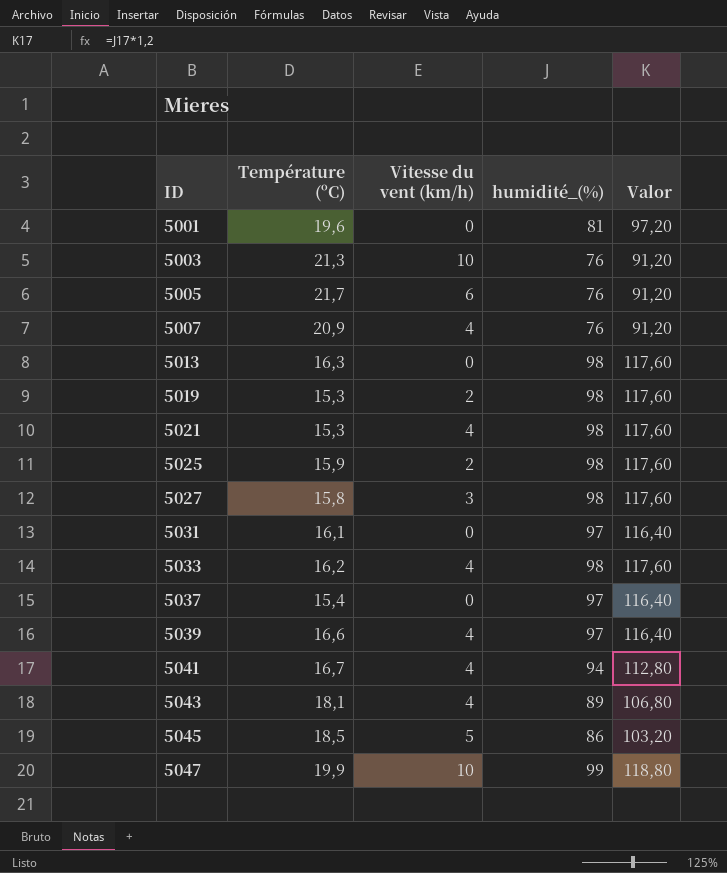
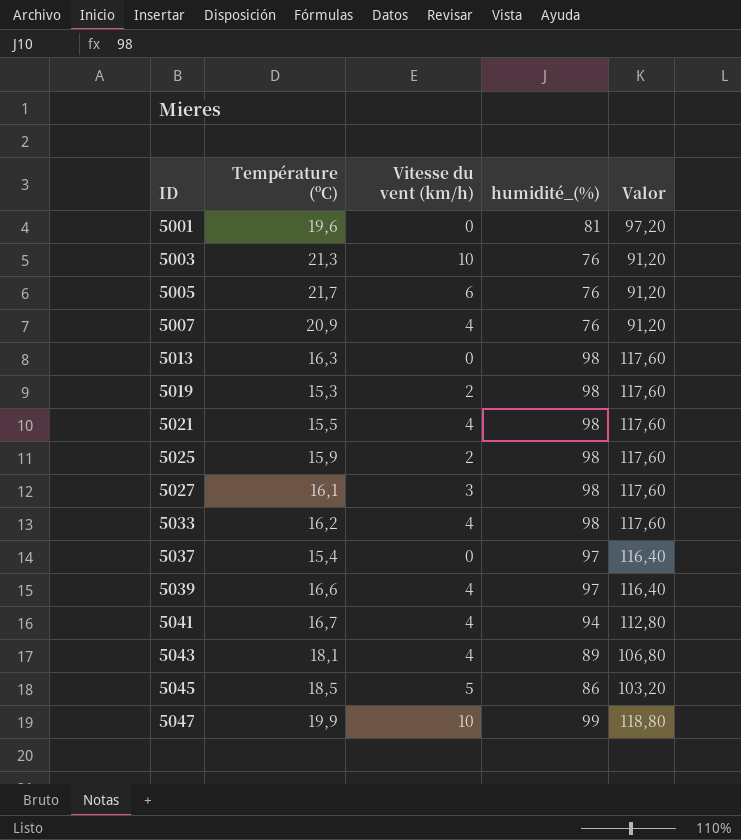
row 5031: 16,1 | 0 | 97 | 116,40 -> none
5021 | Température (ºC): 15,3 -> 15,5
5027 | Température (ºC): 15,8 -> 16,1

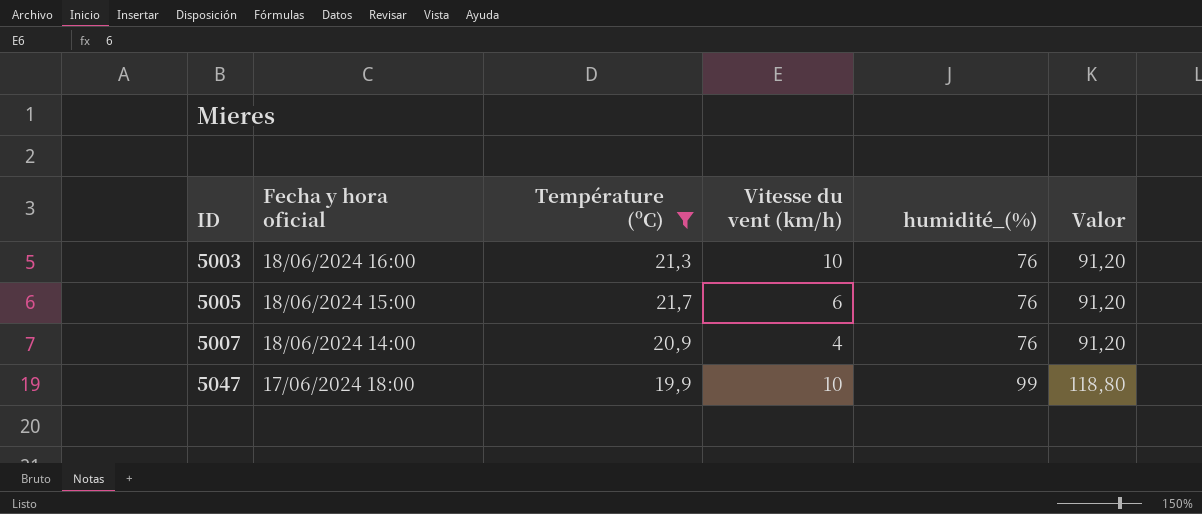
filter: none -> Température (ºC) >= 19,9
column Fecha y hora oficial | position: none -> 2

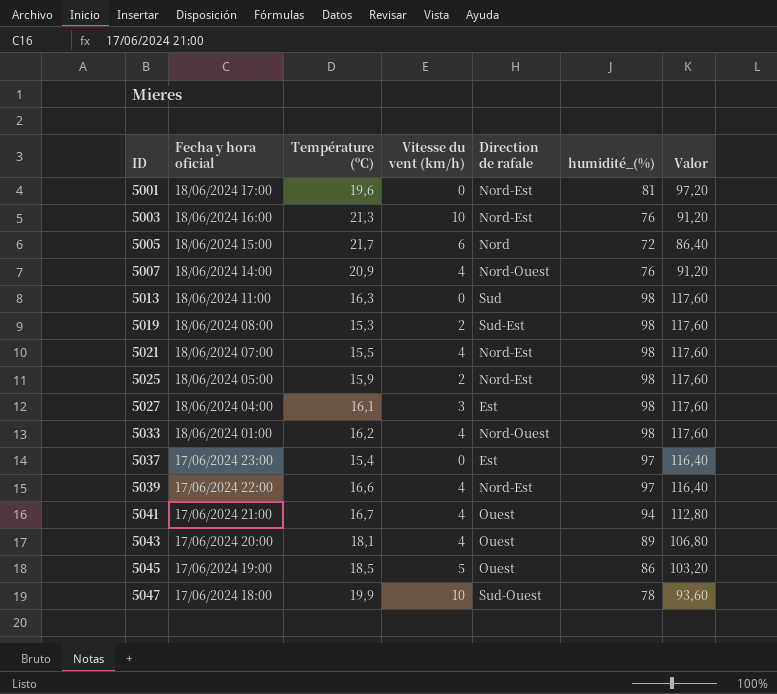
filter: Température (ºC) >= 19,9 -> none
column Direction de rafale | position: none -> 5
5005 | humidité_(%): 76 -> 72
5005 | Valor: 91,20 -> 86,40
5047 | humidité_(%): 99 -> 78
5047 | Valor: 118,80 -> 93,60

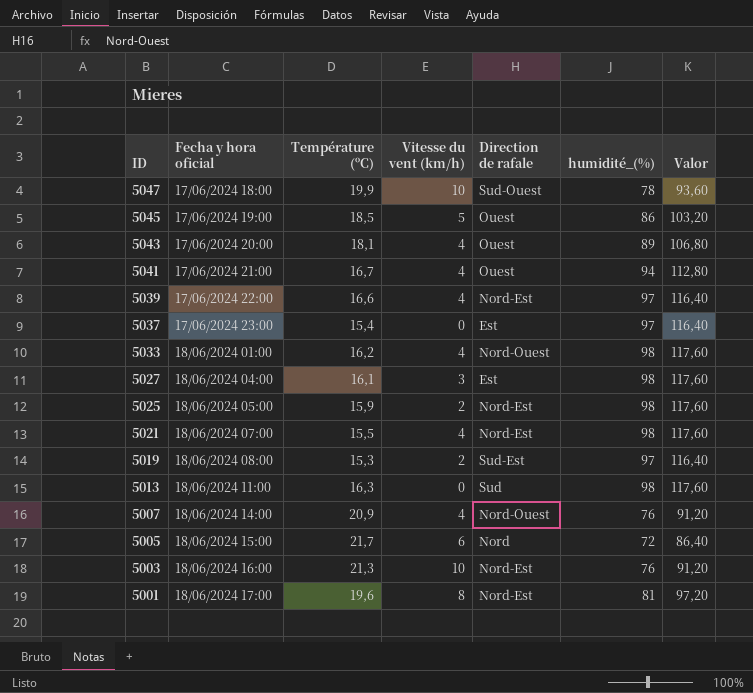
row order: ID ascending -> ID descending
5019 | humidité_(%): 98 -> 97
5019 | Valor: 117,60 -> 116,40
5001 | Vitesse du vent (km/h): 0 -> 8

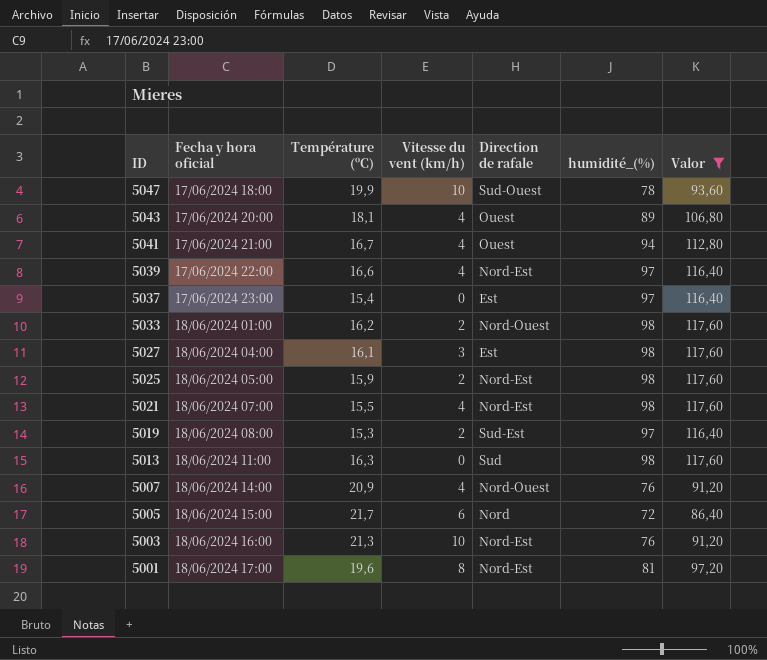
filter: none -> Valor != 103,20
5033 | Vitesse du vent (km/h): 4 -> 2

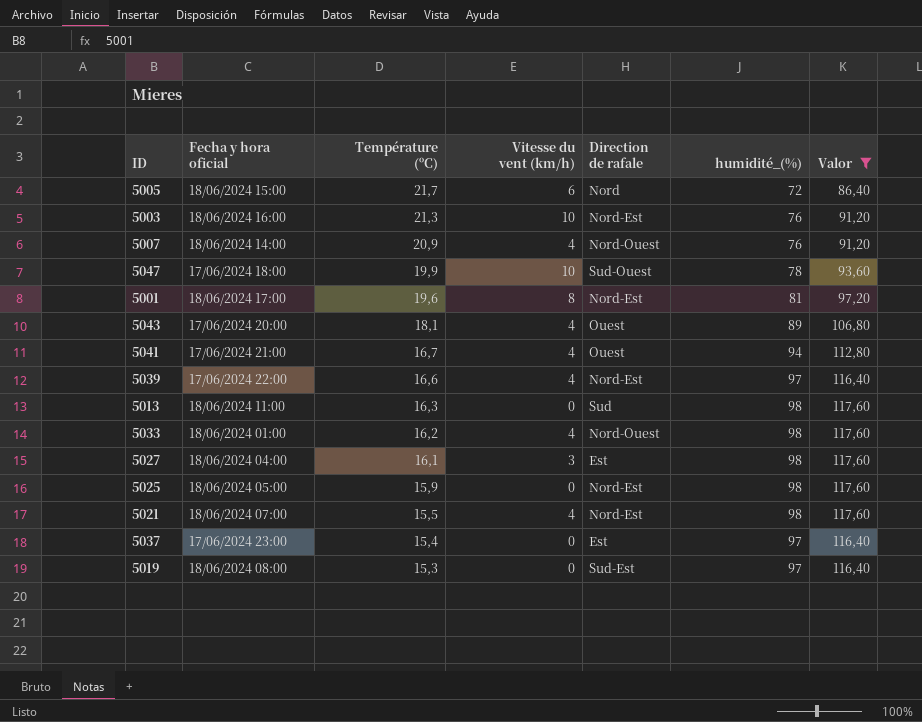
row order: ID descending -> Température (ºC) descending
5033 | Vitesse du vent (km/h): 2 -> 4
5025 | Vitesse du vent (km/h): 2 -> 0
5019 | Vitesse du vent (km/h): 2 -> 0

